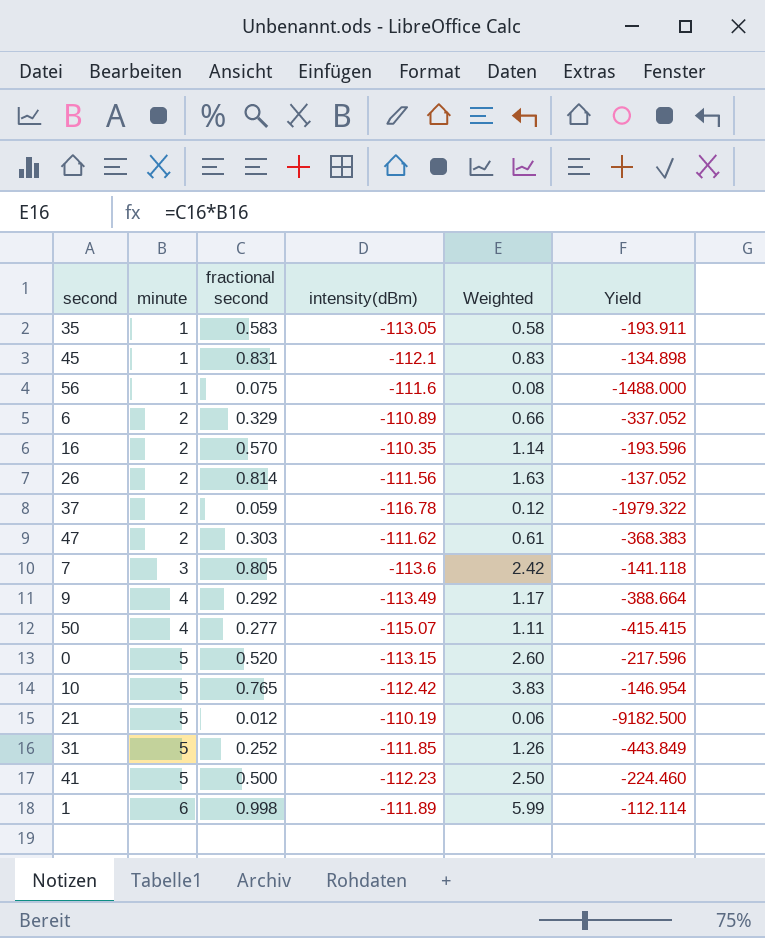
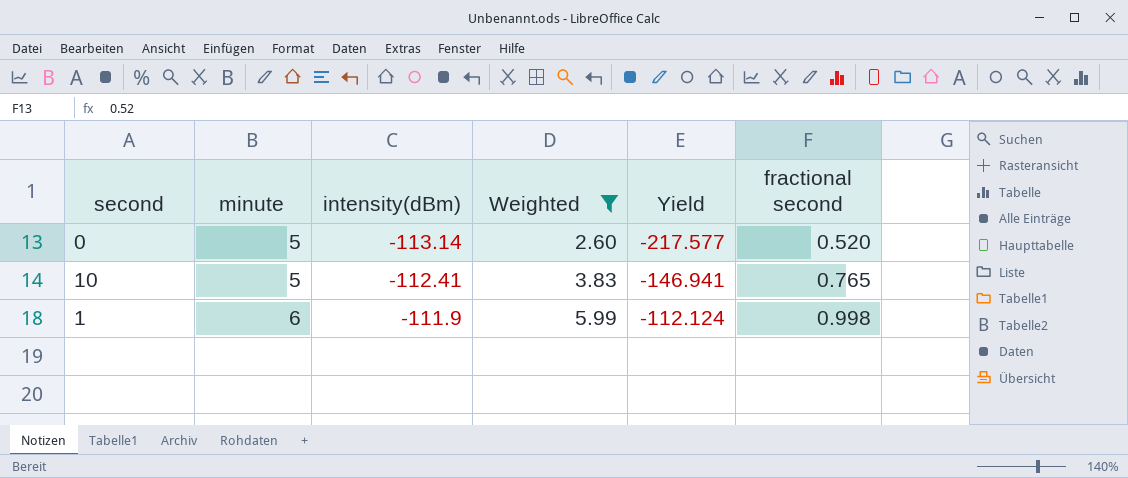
filter: none -> Weighted >= 2.60
column fractional second | position: 3 -> 6
0 | intensity(dBm): -113.15 -> -113.14
0 | Yield: -217.596 -> -217.577
10 | intensity(dBm): -112.42 -> -112.41
10 | Yield: -146.954 -> -146.941
1 | intensity(dBm): -111.89 -> -111.9
1 | Yield: -112.114 -> -112.124

